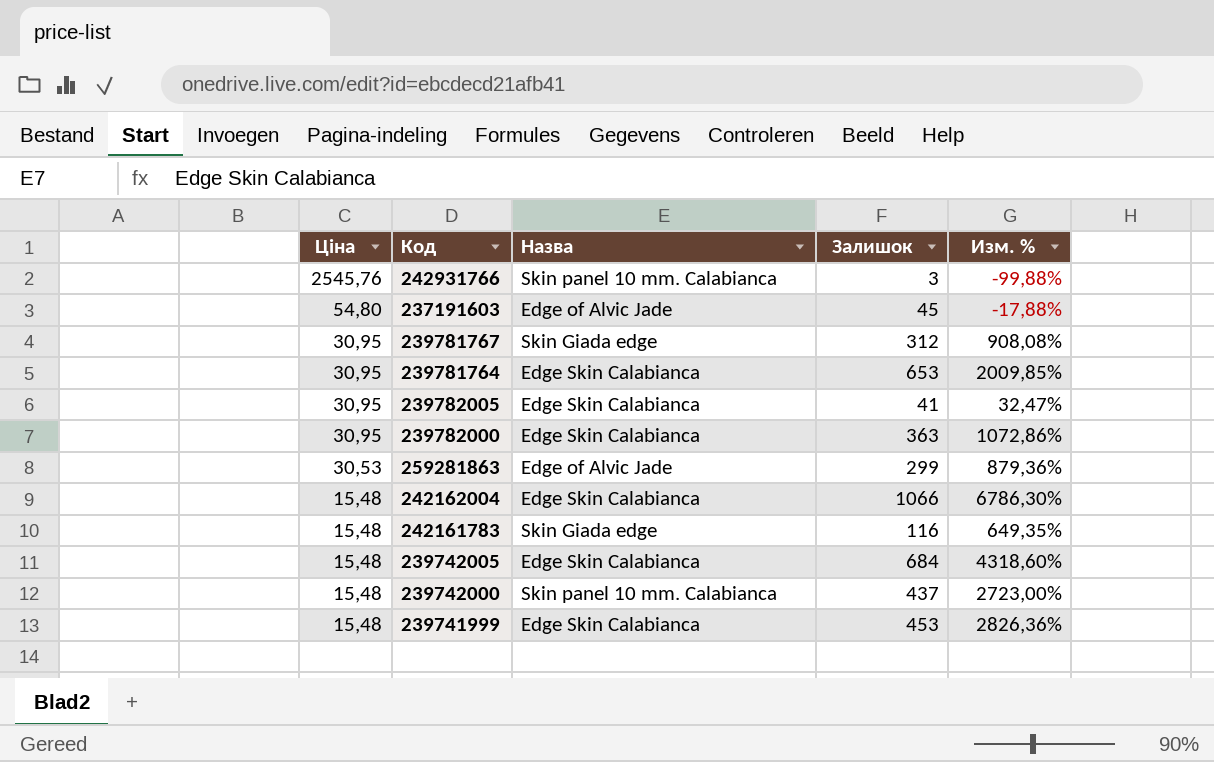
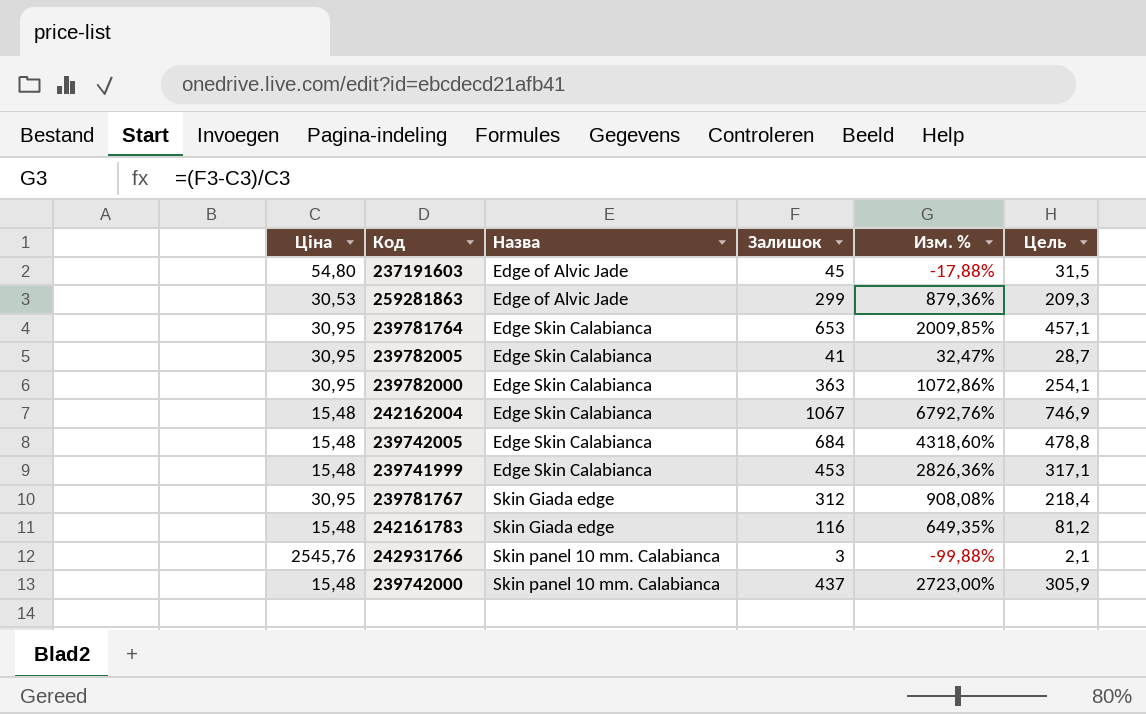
row order: Ціна descending -> Назва ascending
column Цель | formula: none -> [Залишок] * 0,7
242162004 | Залишок: 1066 -> 1067
242162004 | Изм. %: 6786,30% -> 6792,76%

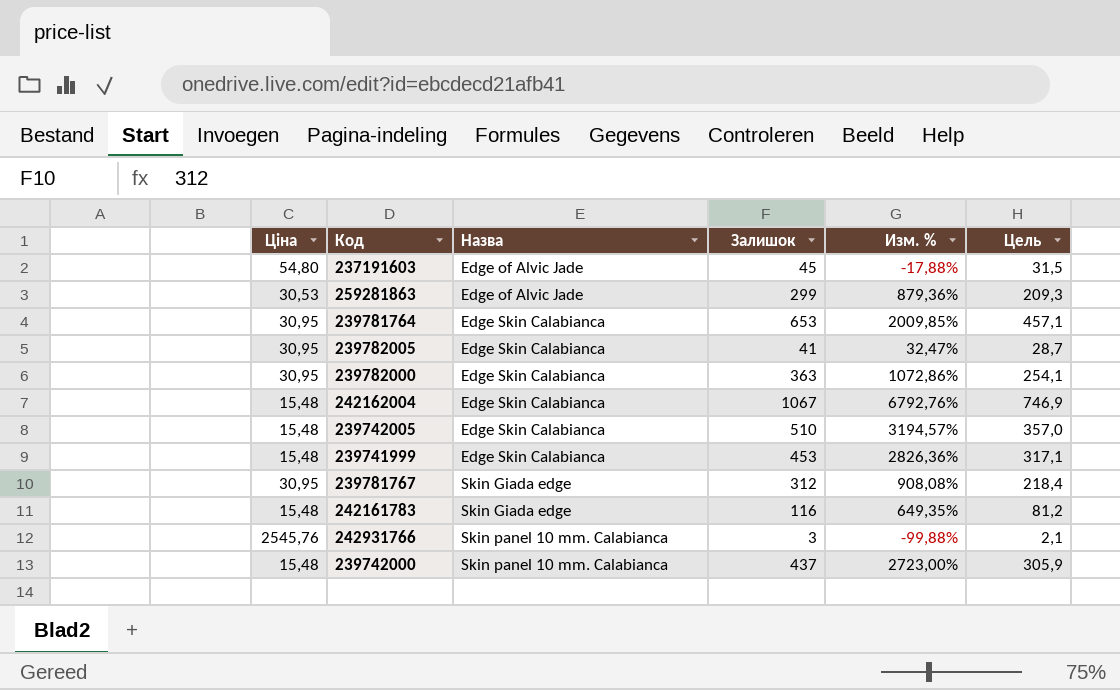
239742005 | Залишок: 684 -> 510
239742005 | Изм. %: 4318,60% -> 3194,57%
239742005 | Цель: 478,8 -> 357,0

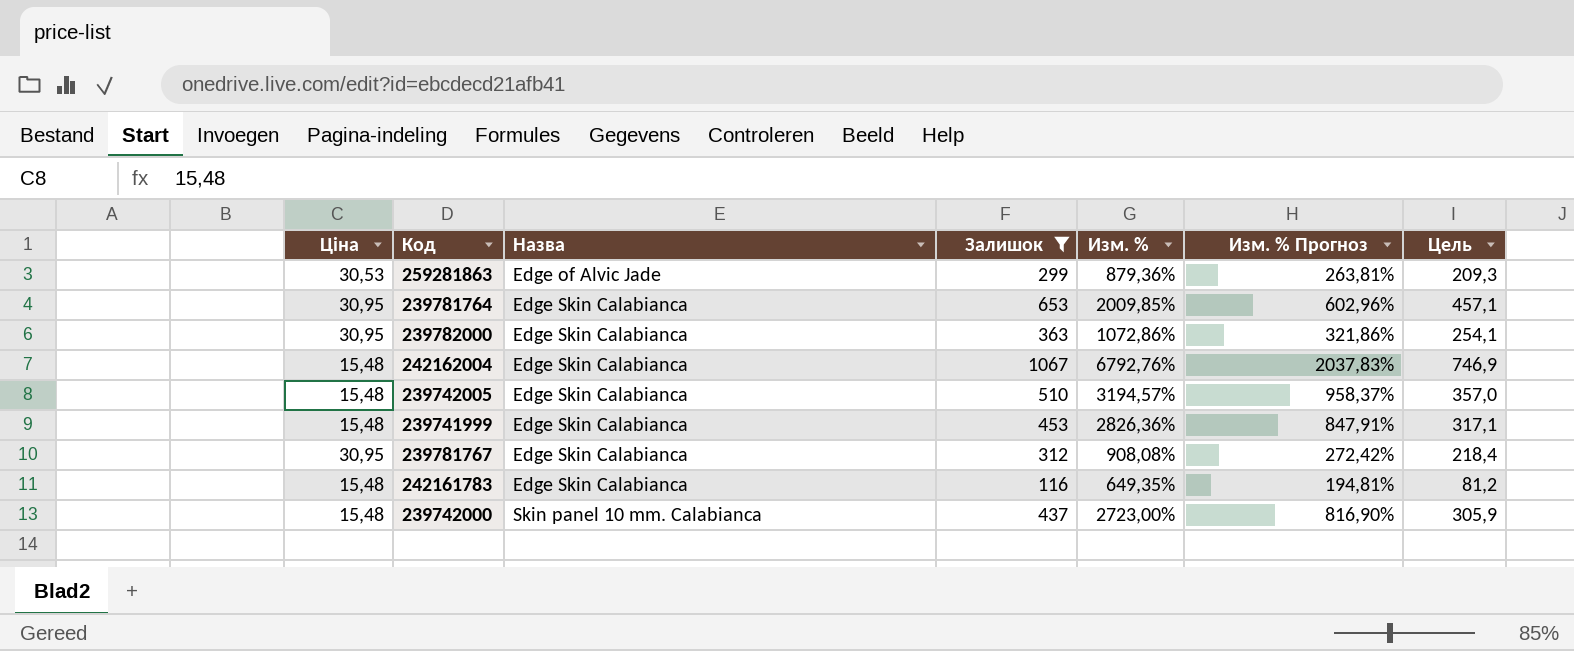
filter: none -> Залишок >= 116
column Изм. % Прогноз | formula: none -> [Изм. %] * 0,3
239781767 | Назва: Skin Giada edge -> Edge Skin Calabianca
242161783 | Назва: Skin Giada edge -> Edge Skin Calabianca

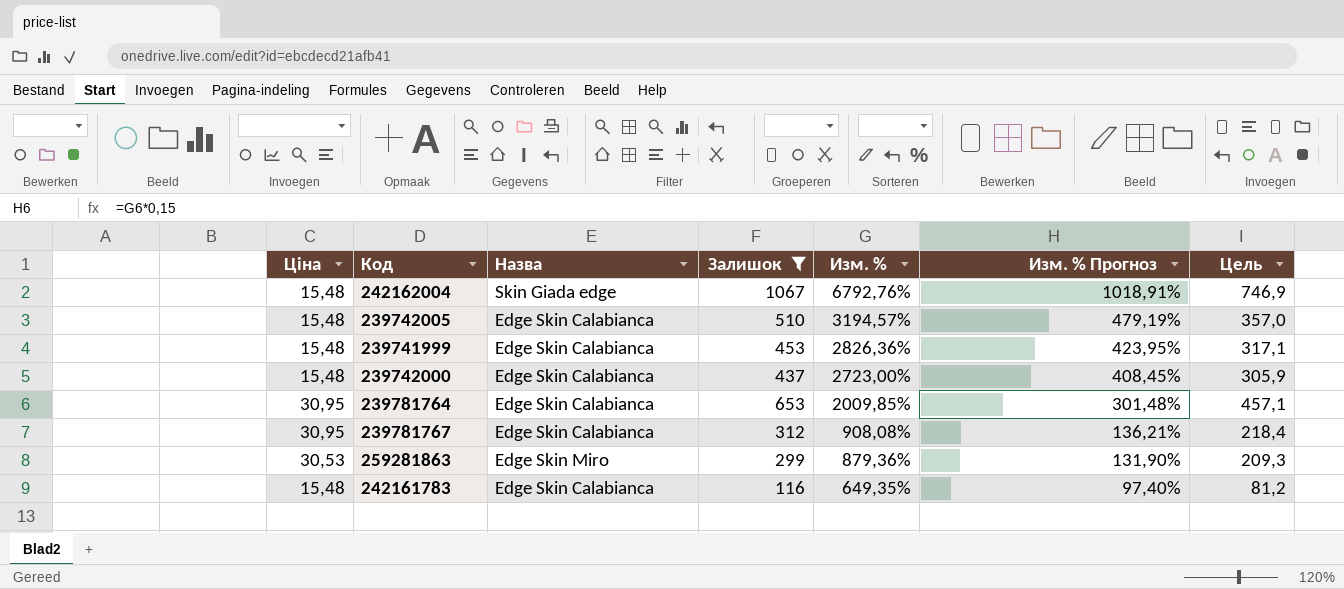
row order: Назва ascending -> Изм. % descending
column Изм. % Прогноз | formula: [Изм. %] * 0,3 -> [Изм. %] * 0,15
row 239782000: 30,95 | Edge Skin Calabianca | 363 | 1072,86% | 321,86% | 254,1 -> none
242162004 | Назва: Edge Skin Calabianca -> Skin Giada edge
239742000 | Назва: Skin panel 10 mm. Calabianca -> Edge Skin Calabianca
259281863 | Назва: Edge of Alvic Jade -> Edge Skin Miro

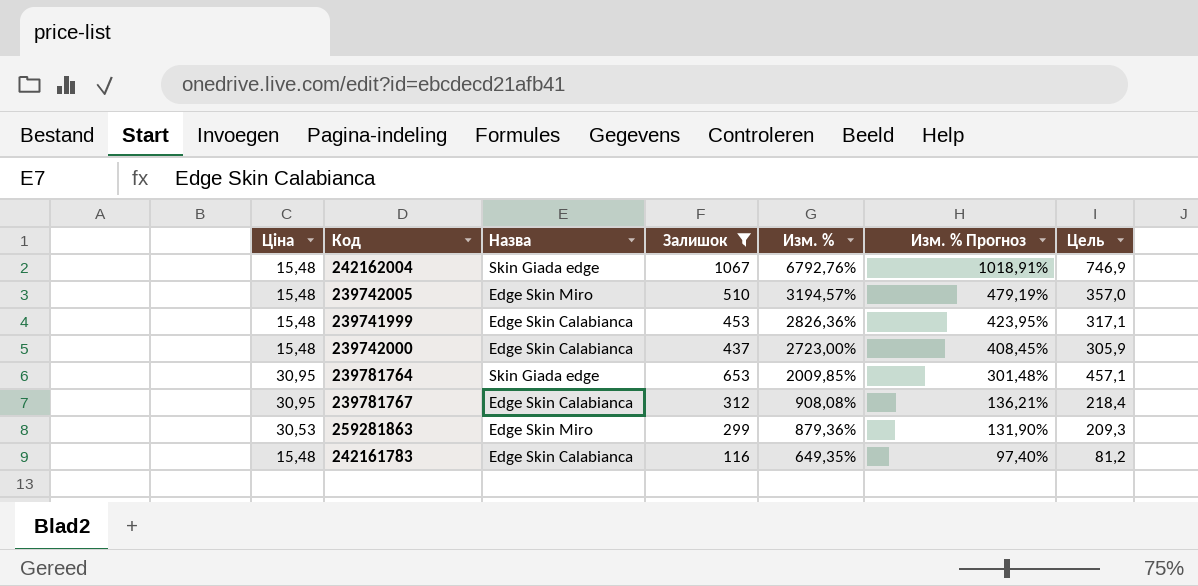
239742005 | Назва: Edge Skin Calabianca -> Edge Skin Miro
239781764 | Назва: Edge Skin Calabianca -> Skin Giada edge

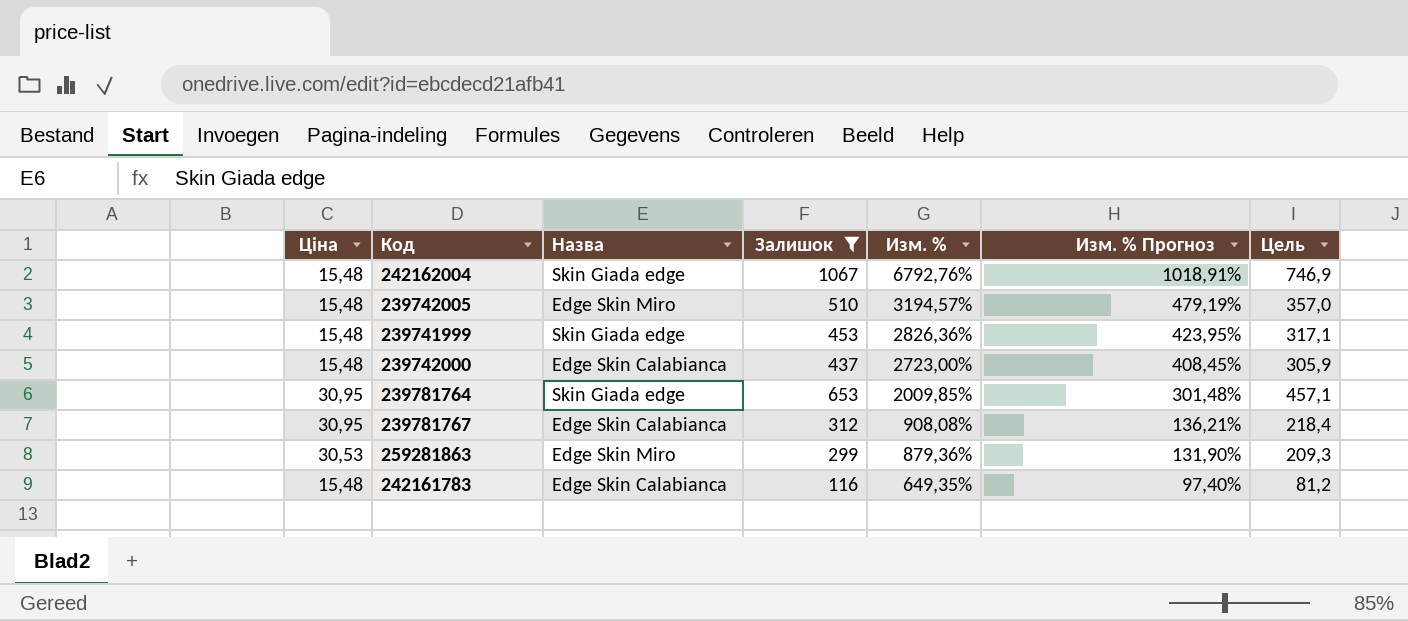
239741999 | Назва: Edge Skin Calabianca -> Skin Giada edge

